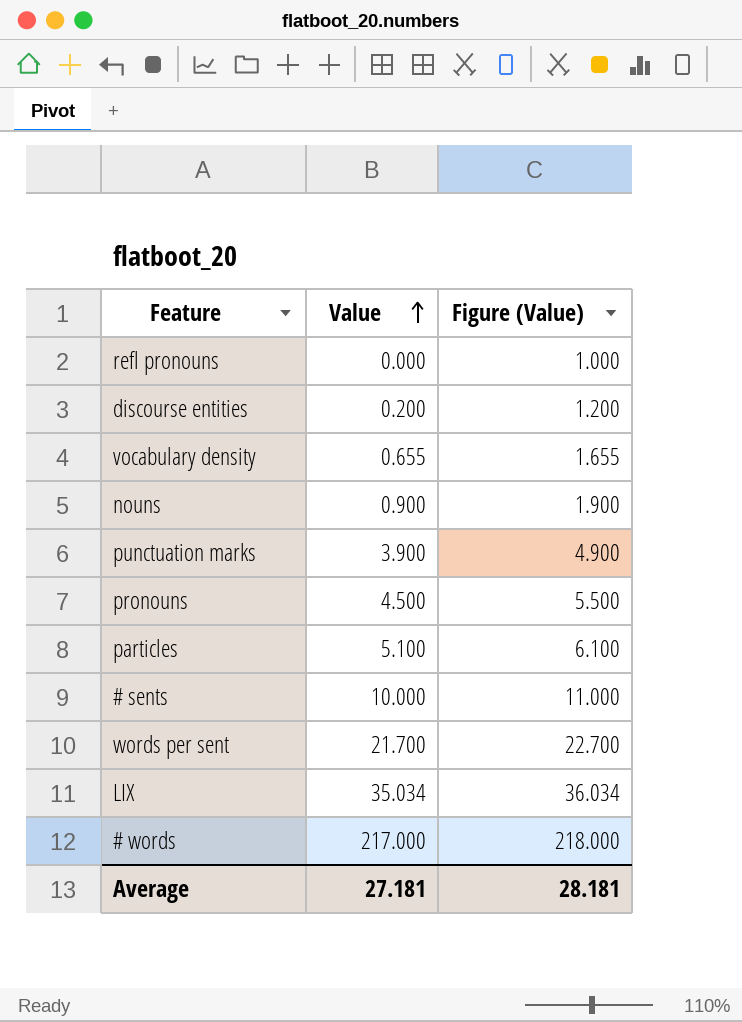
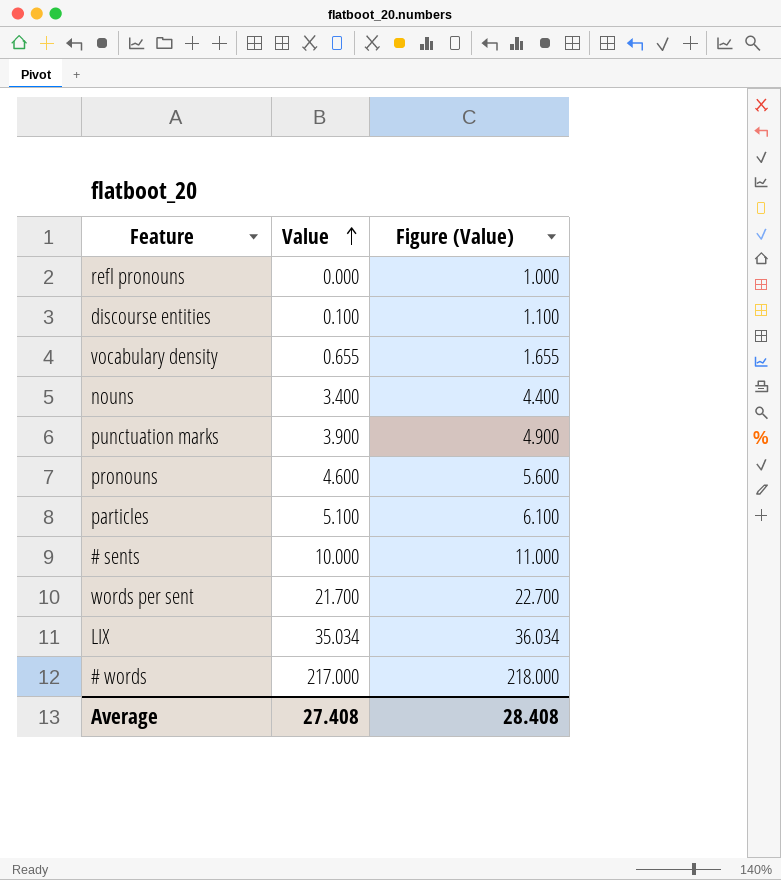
discourse entities | Value: 0.200 -> 0.100
discourse entities | Figure (Value): 1.200 -> 1.100
nouns | Value: 0.900 -> 3.400
nouns | Figure (Value): 1.900 -> 4.400
pronouns | Value: 4.500 -> 4.600
pronouns | Figure (Value): 5.500 -> 5.600
Average | Value: 27.181 -> 27.408
Average | Figure (Value): 28.181 -> 28.408

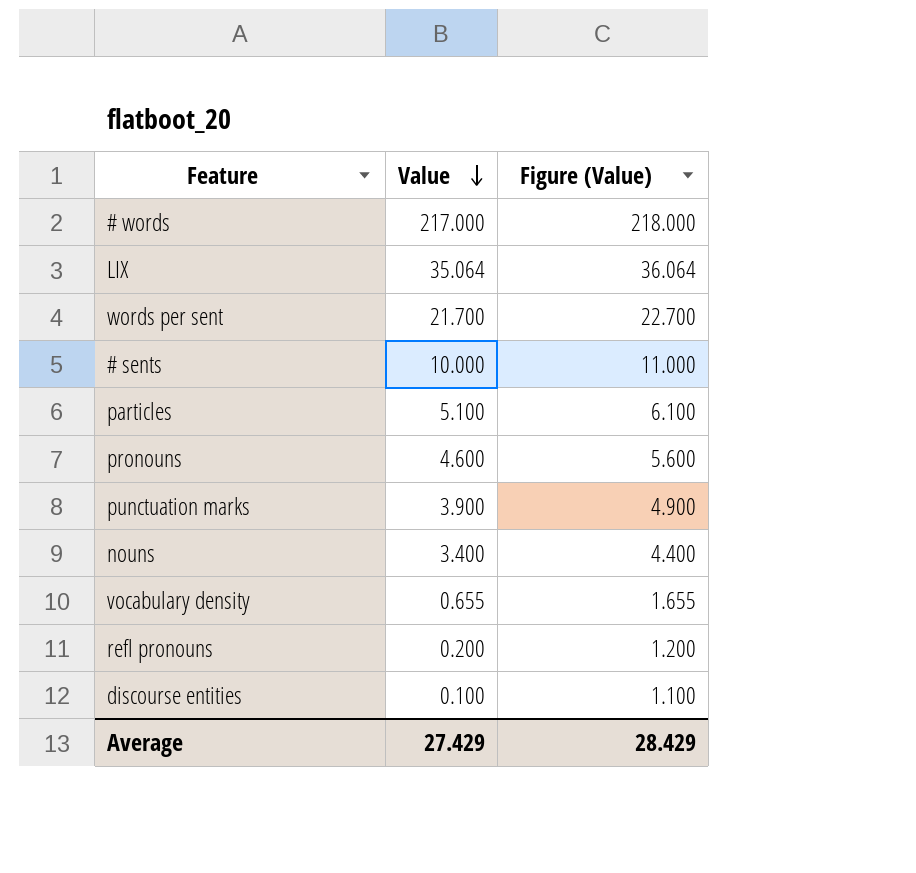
row order: Value ascending -> Value descending
LIX | Value: 35.034 -> 35.064
LIX | Figure (Value): 36.034 -> 36.064
refl pronouns | Value: 0.000 -> 0.200
refl pronouns | Figure (Value): 1.000 -> 1.200
Average | Value: 27.408 -> 27.429
Average | Figure (Value): 28.408 -> 28.429

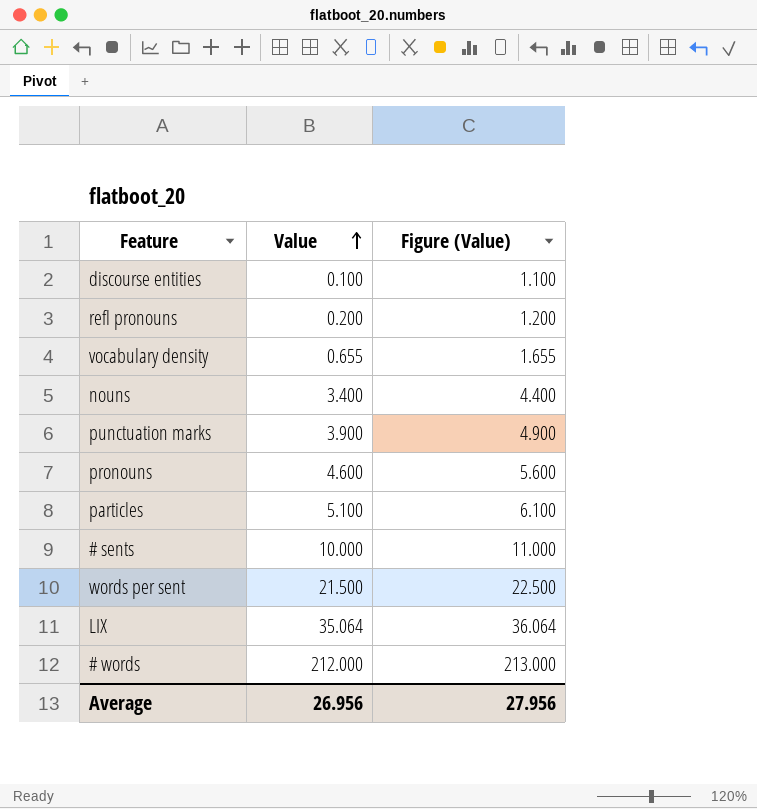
row order: Value descending -> Value ascending
words per sent | Value: 21.700 -> 21.500
words per sent | Figure (Value): 22.700 -> 22.500
# words | Value: 217.000 -> 212.000
# words | Figure (Value): 218.000 -> 213.000
Average | Value: 27.429 -> 26.956
Average | Figure (Value): 28.429 -> 27.956

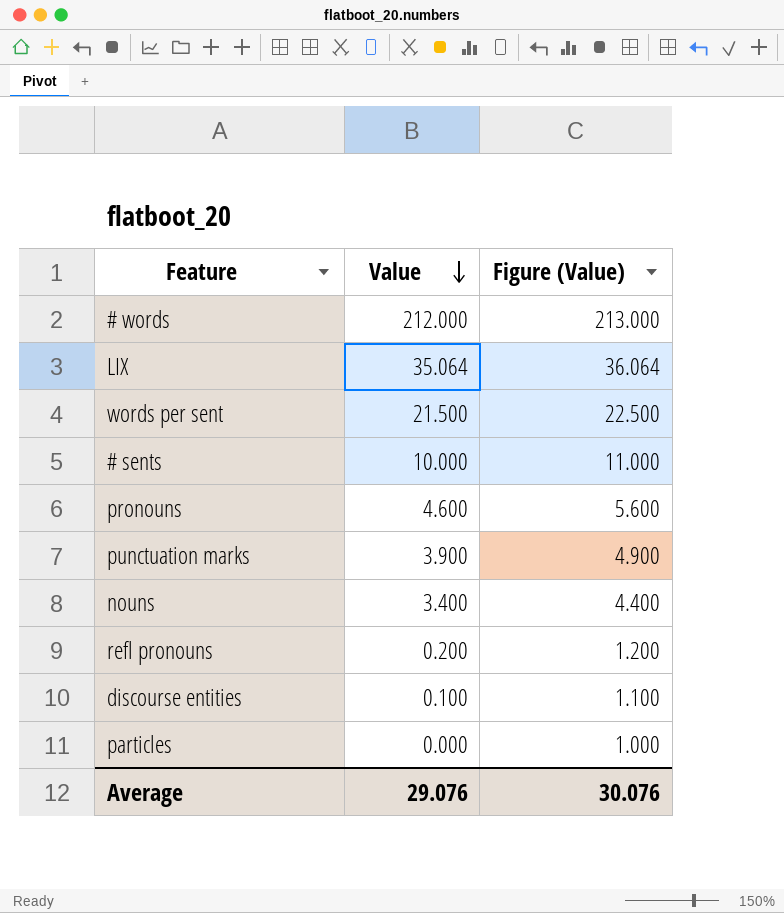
row order: Value ascending -> Value descending
row vocabulary density: 0.655 | 1.655 -> none
particles | Value: 5.100 -> 0.000
particles | Figure (Value): 6.100 -> 1.000
Average | Value: 26.956 -> 29.076
Average | Figure (Value): 27.956 -> 30.076

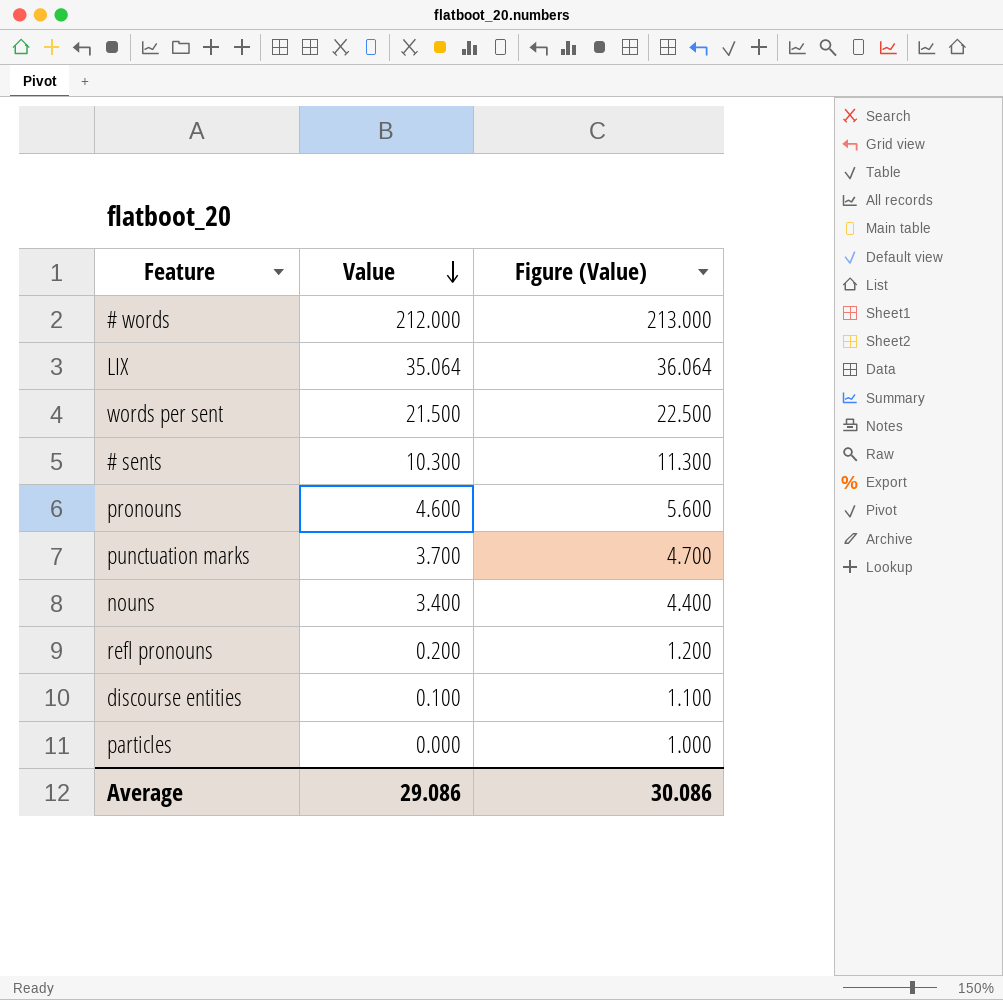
# sents | Value: 10.000 -> 10.300
# sents | Figure (Value): 11.000 -> 11.300
punctuation marks | Value: 3.900 -> 3.700
punctuation marks | Figure (Value): 4.900 -> 4.700
Average | Value: 29.076 -> 29.086
Average | Figure (Value): 30.076 -> 30.086

